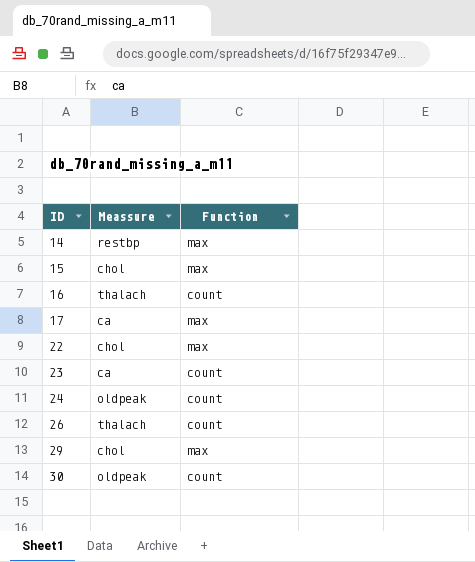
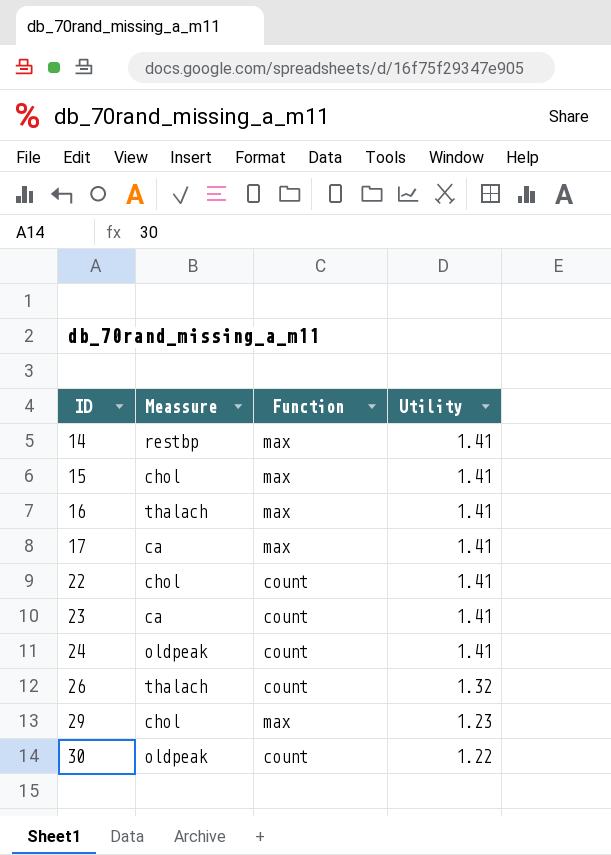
column Utility | position: none -> 4
16 | Function: count -> max
22 | Function: max -> count

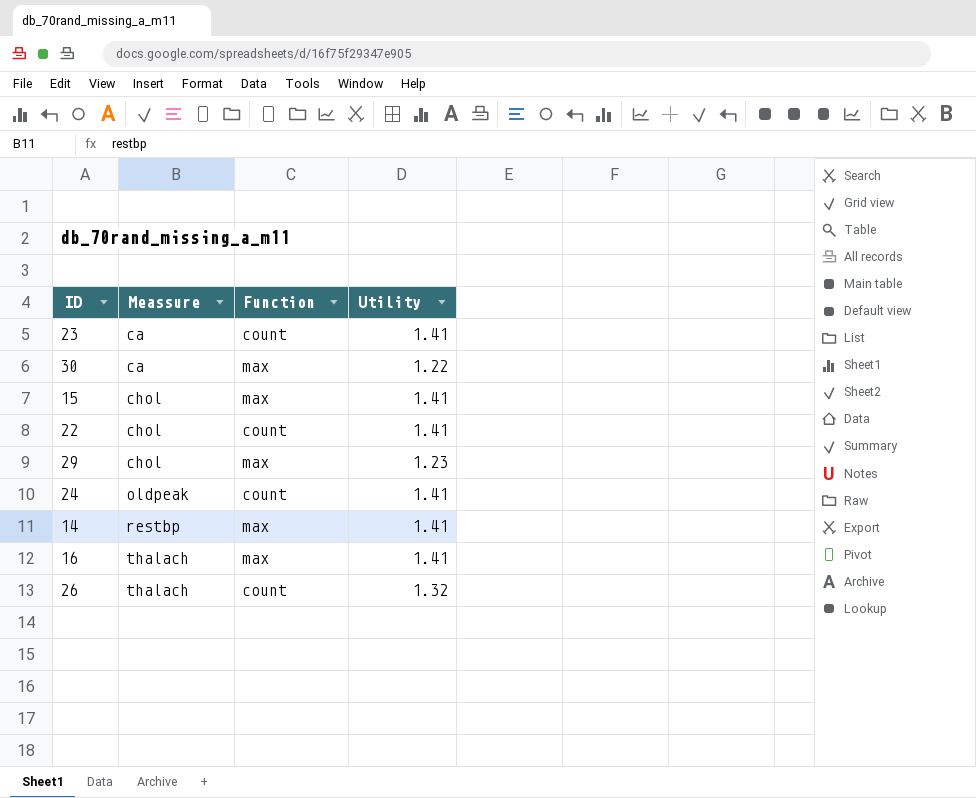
row order: ID ascending -> Meassure ascending
row 17: ca | max | 1.41 -> none
30 | Meassure: oldpeak -> ca
30 | Function: count -> max

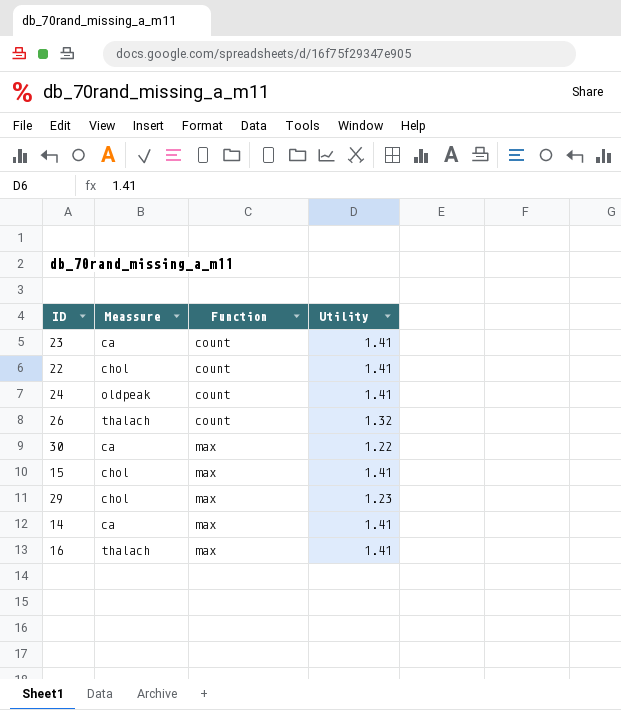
row order: Meassure ascending -> Function ascending
14 | Meassure: restbp -> ca

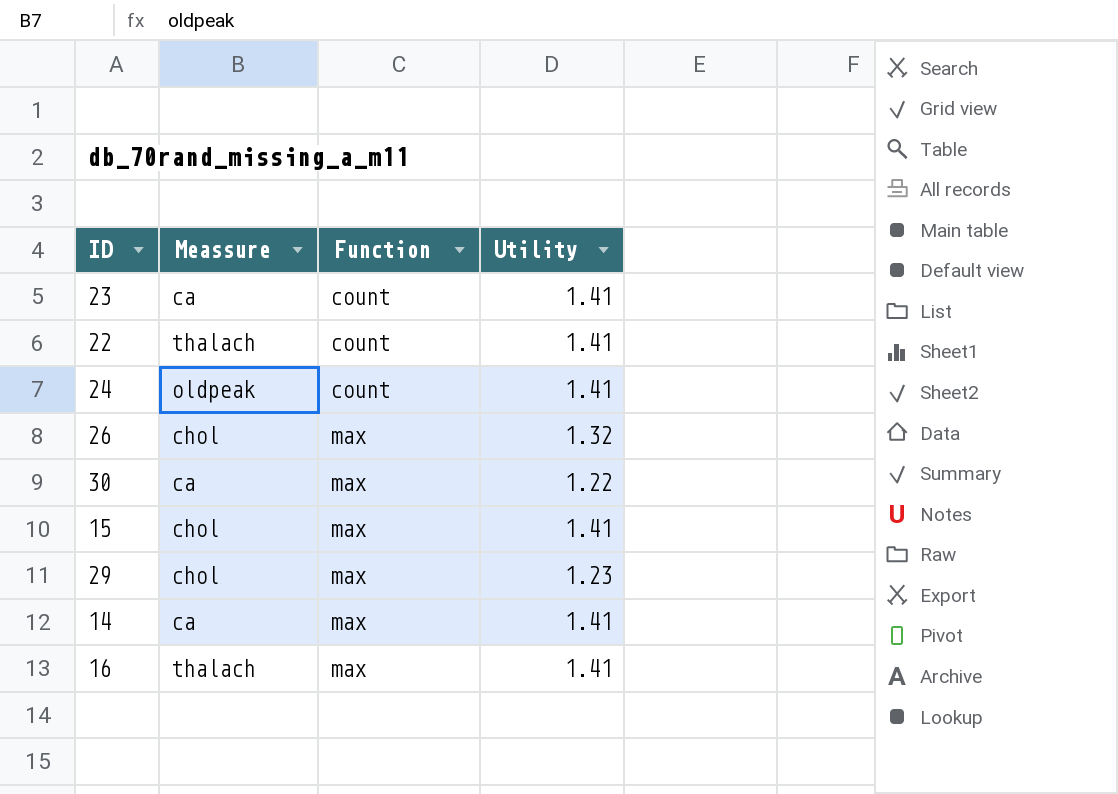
22 | Meassure: chol -> thalach
26 | Meassure: thalach -> chol
26 | Function: count -> max

